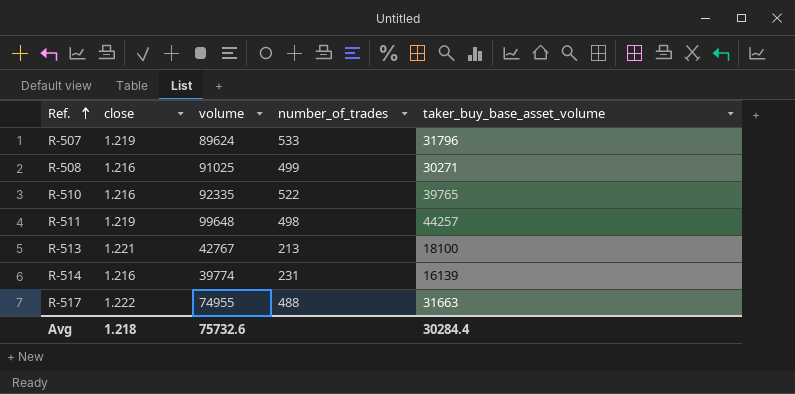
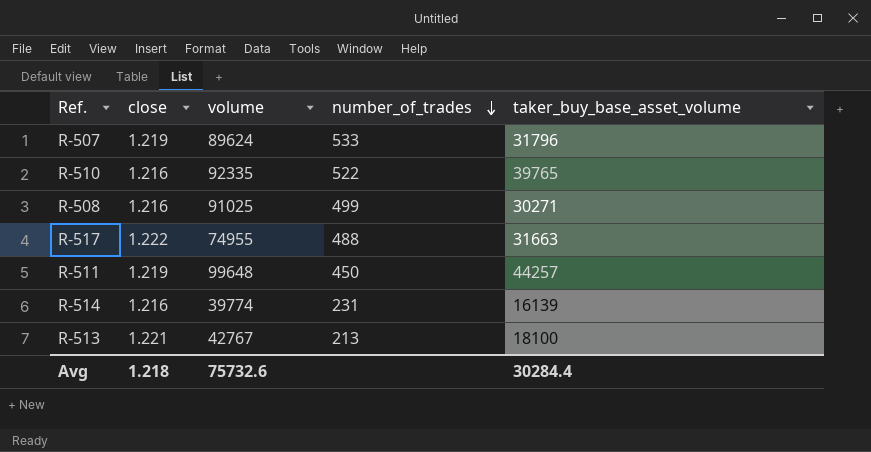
row order: Ref. ascending -> number_of_trades descending
R-511 | number_of_trades: 498 -> 450

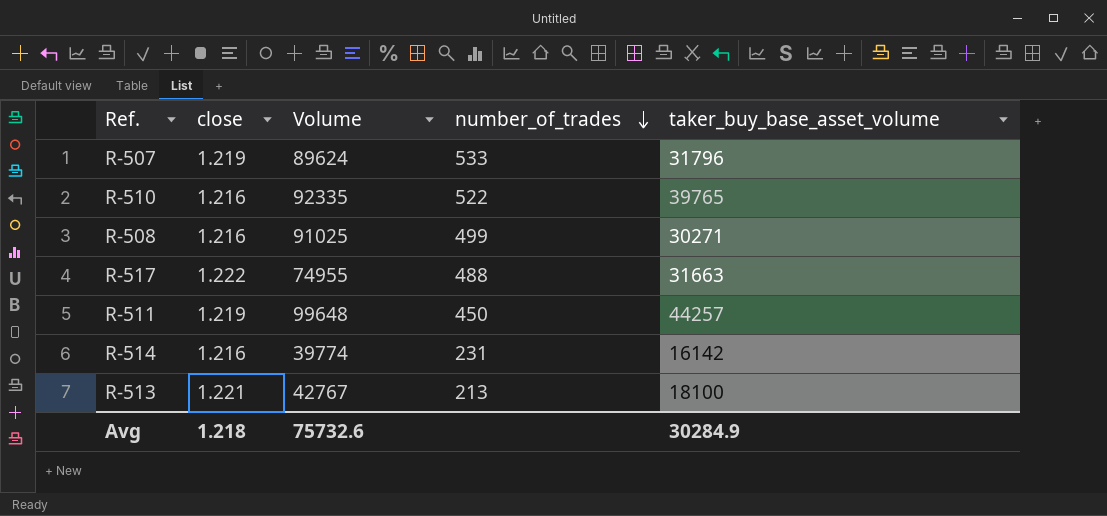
column name: volume -> Volume
R-514 | taker_buy_base_asset_volume: 16139 -> 16142
Avg | taker_buy_base_asset_volume: 30284.4 -> 30284.9

